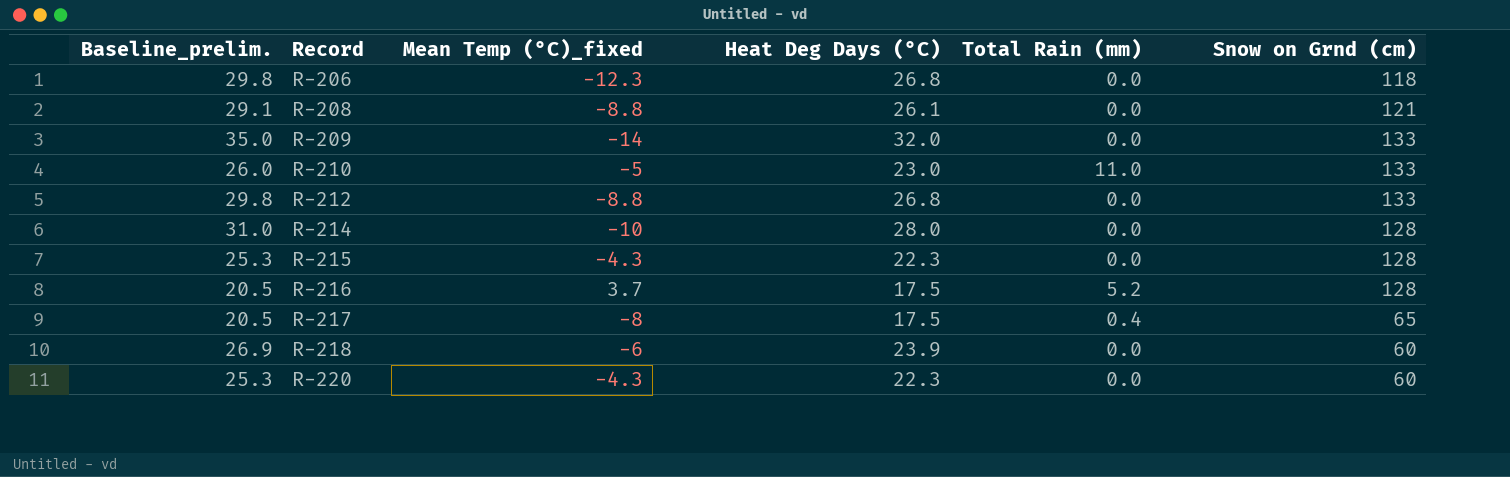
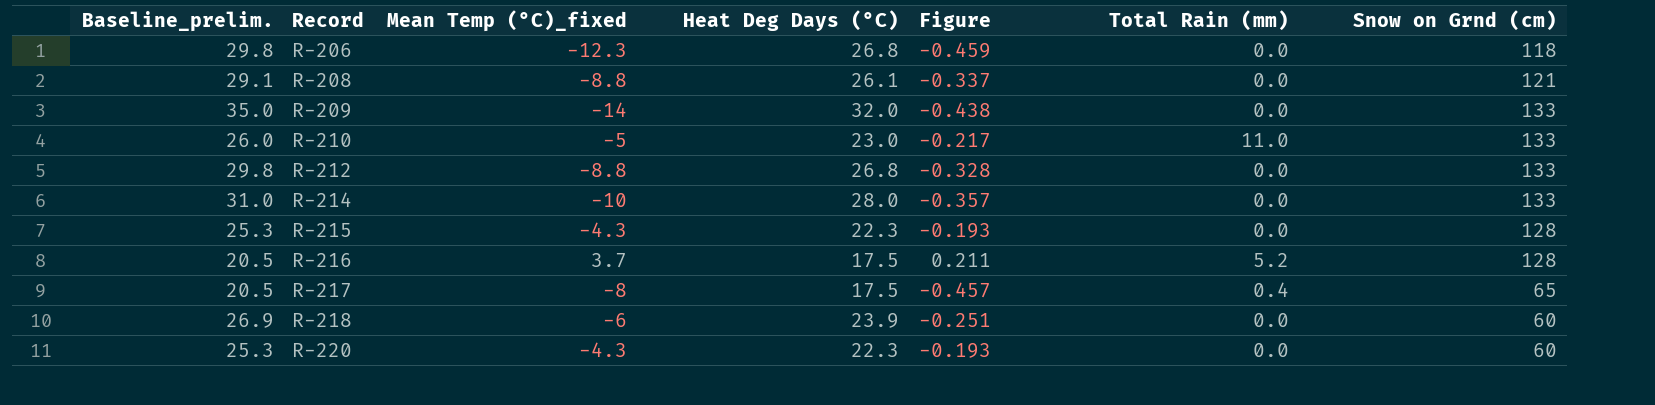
column Figure | formula: none -> [Mean Temp (°C)_fixed] / [Heat Deg Days (°C)]
R-214 | Snow on Grnd (cm): 128 -> 133

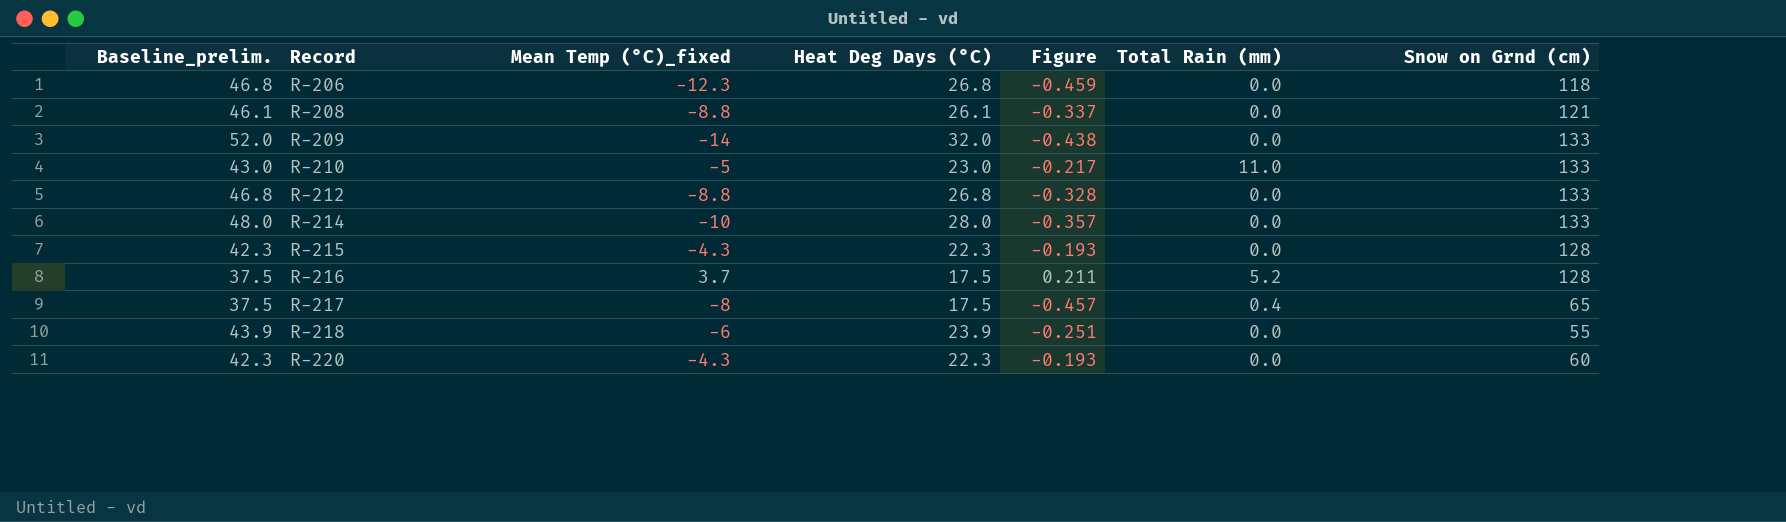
column Baseline_prelim. | formula: [Heat Deg Days (°C)] + 3 -> [Heat Deg Days (°C)] + 20
R-218 | Snow on Grnd (cm): 60 -> 55

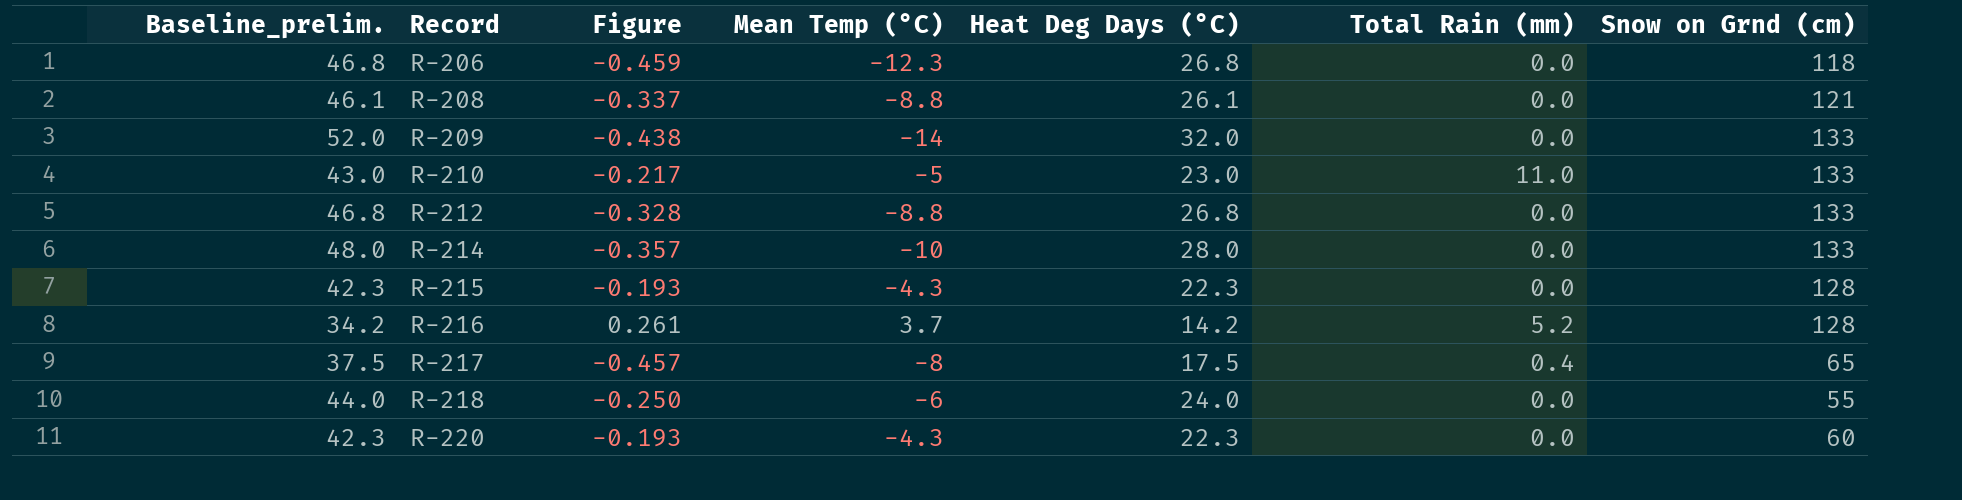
column Figure | position: 5 -> 3
column name: Mean Temp (°C)_fixed -> Mean Temp (°C)
R-216 | Baseline_prelim.: 37.5 -> 34.2
R-216 | Figure: 0.211 -> 0.261
R-216 | Heat Deg Days (°C): 17.5 -> 14.2
R-218 | Baseline_prelim.: 43.9 -> 44.0
R-218 | Figure: -0.251 -> -0.250
R-218 | Heat Deg Days (°C): 23.9 -> 24.0

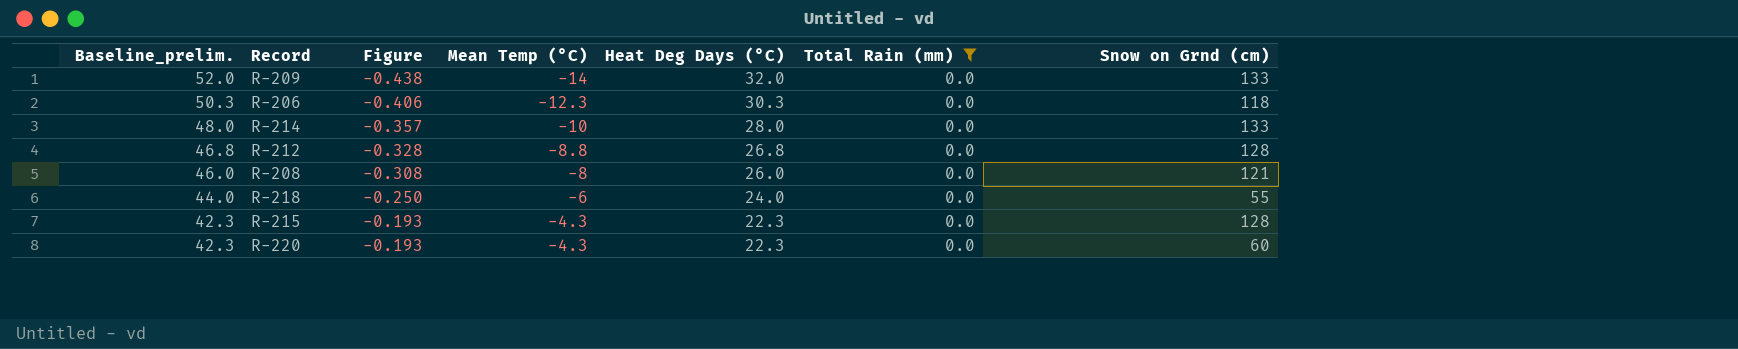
filter: none -> Total Rain (mm) = 0.0
row order: Record ascending -> Baseline_prelim. descending
R-206 | Baseline_prelim.: 46.8 -> 50.3
R-206 | Figure: -0.459 -> -0.406
R-206 | Heat Deg Days (°C): 26.8 -> 30.3
R-212 | Snow on Grnd (cm): 133 -> 128
R-208 | Baseline_prelim.: 46.1 -> 46.0
R-208 | Figure: -0.337 -> -0.308
R-208 | Mean Temp (°C): -8.8 -> -8
R-208 | Heat Deg Days (°C): 26.1 -> 26.0

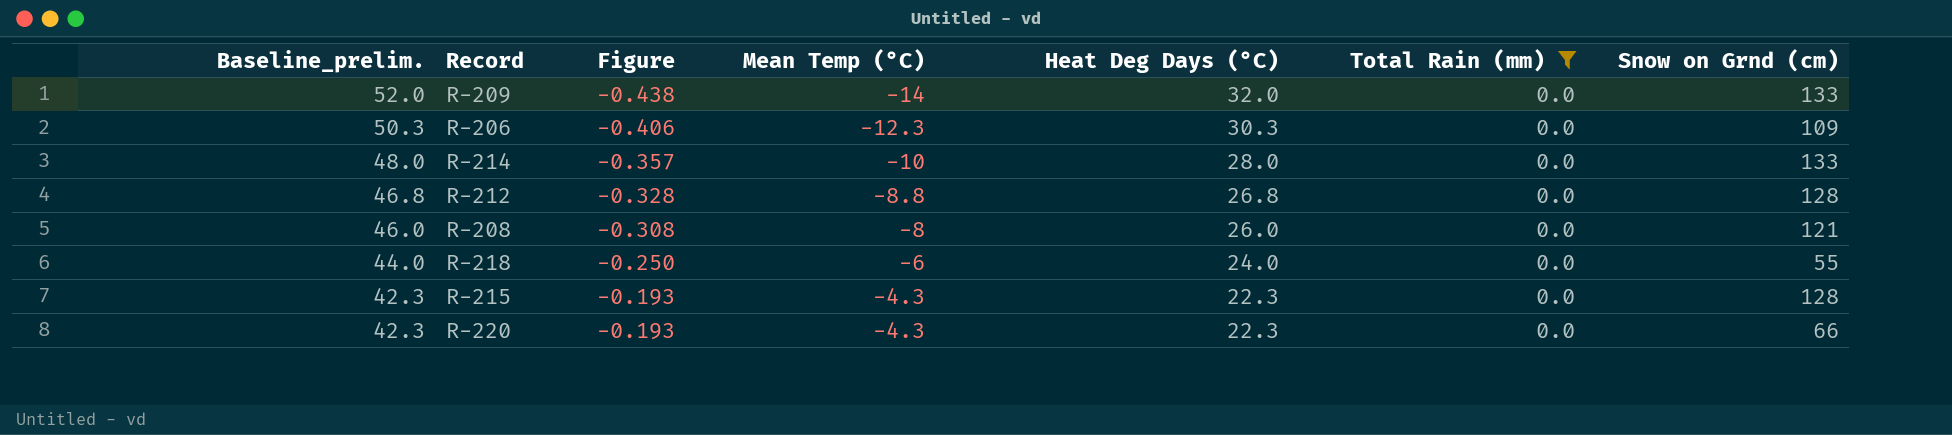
R-206 | Snow on Grnd (cm): 118 -> 109
R-220 | Snow on Grnd (cm): 60 -> 66

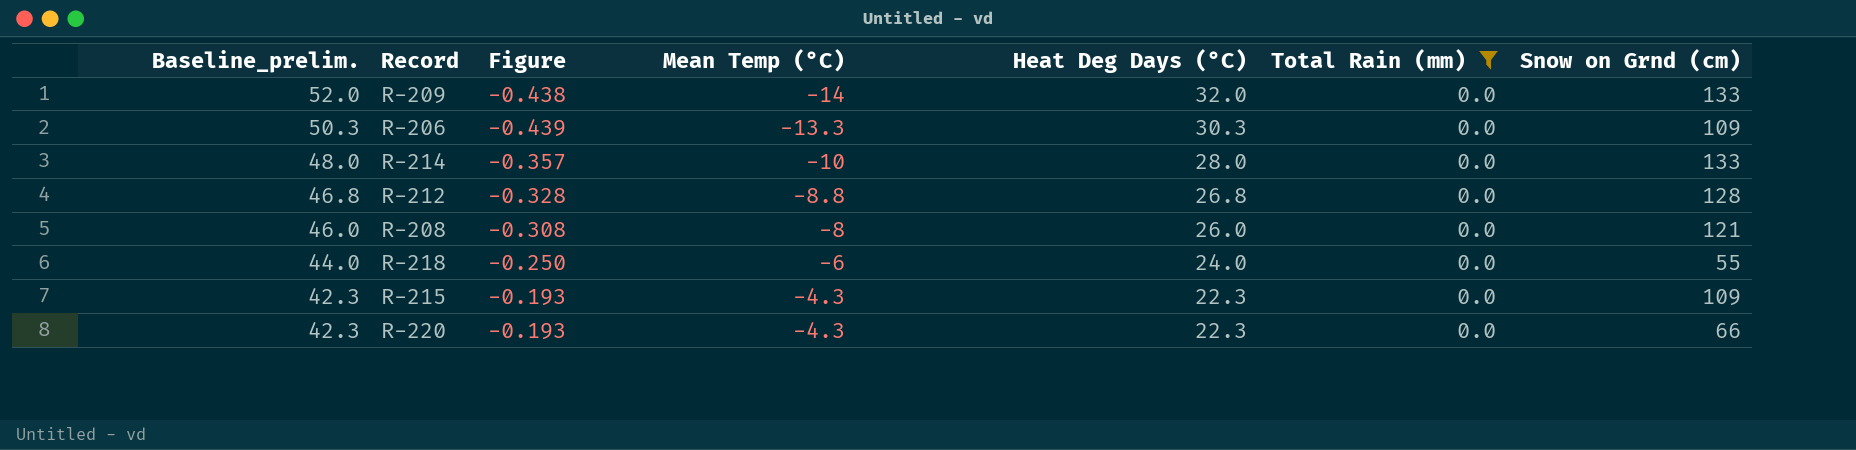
R-206 | Figure: -0.406 -> -0.439
R-206 | Mean Temp (°C): -12.3 -> -13.3
R-215 | Snow on Grnd (cm): 128 -> 109

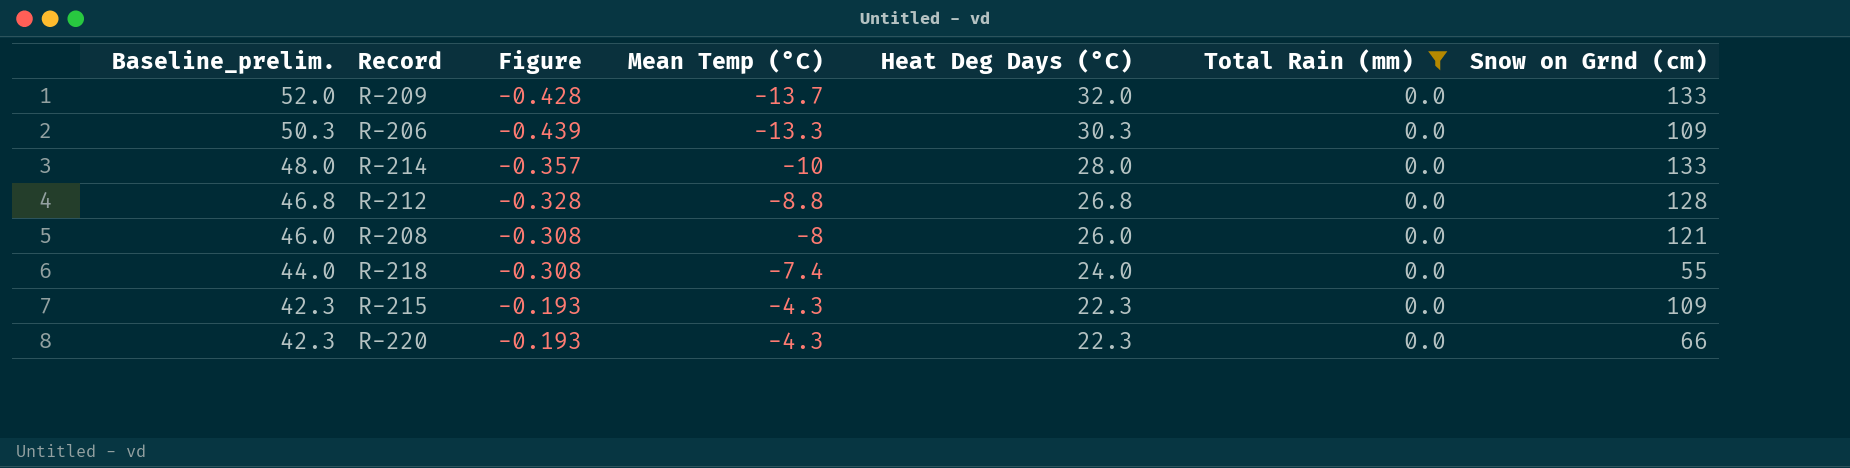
R-209 | Figure: -0.438 -> -0.428
R-209 | Mean Temp (°C): -14 -> -13.7
R-218 | Figure: -0.250 -> -0.308
R-218 | Mean Temp (°C): -6 -> -7.4

